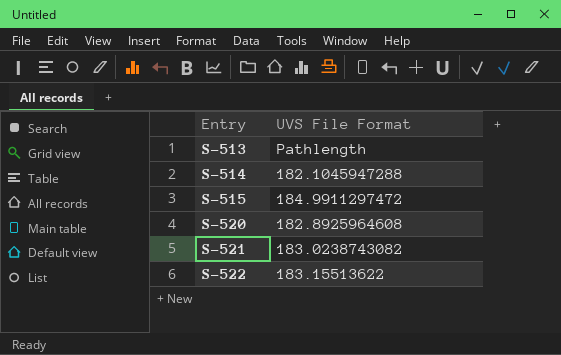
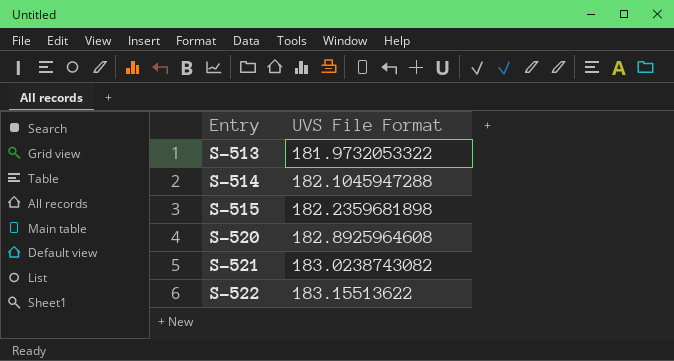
S-513 | UVS File Format: Pathlength -> 181.9732053322
S-515 | UVS File Format: 184.9911297472 -> 182.2359681898

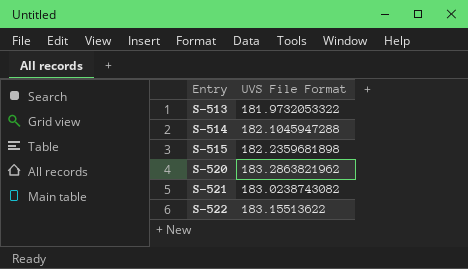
S-520 | UVS File Format: 182.8925964608 -> 183.2863821962

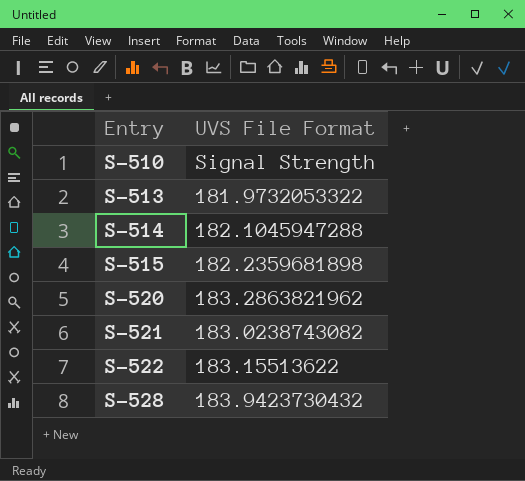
row S-510: none -> Signal Strength
row S-528: none -> 183.9423730432

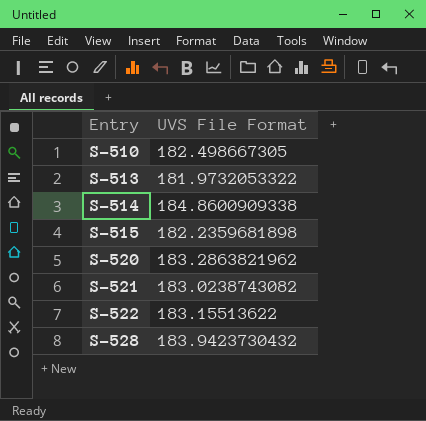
S-510 | UVS File Format: Signal Strength -> 182.498667305
S-514 | UVS File Format: 182.1045947288 -> 184.8600909338

